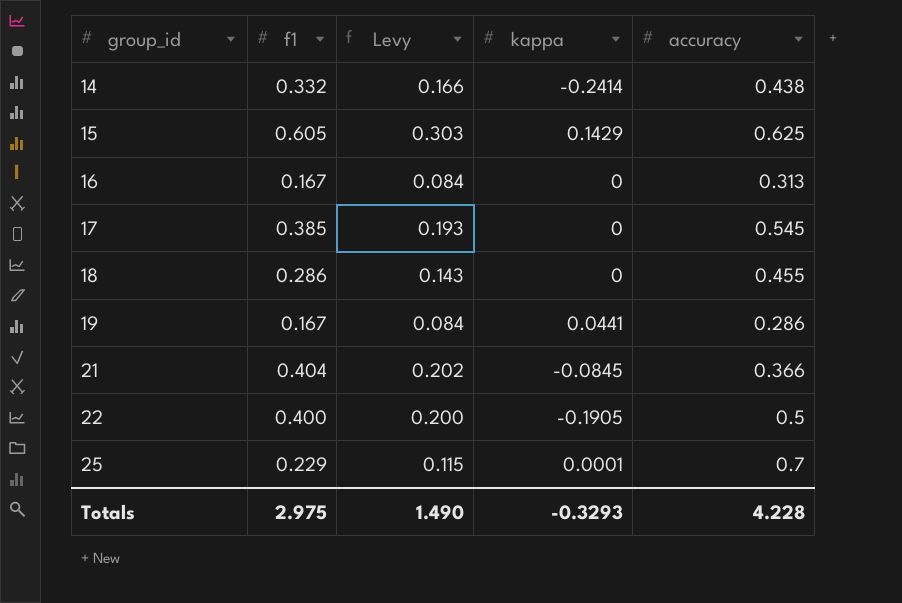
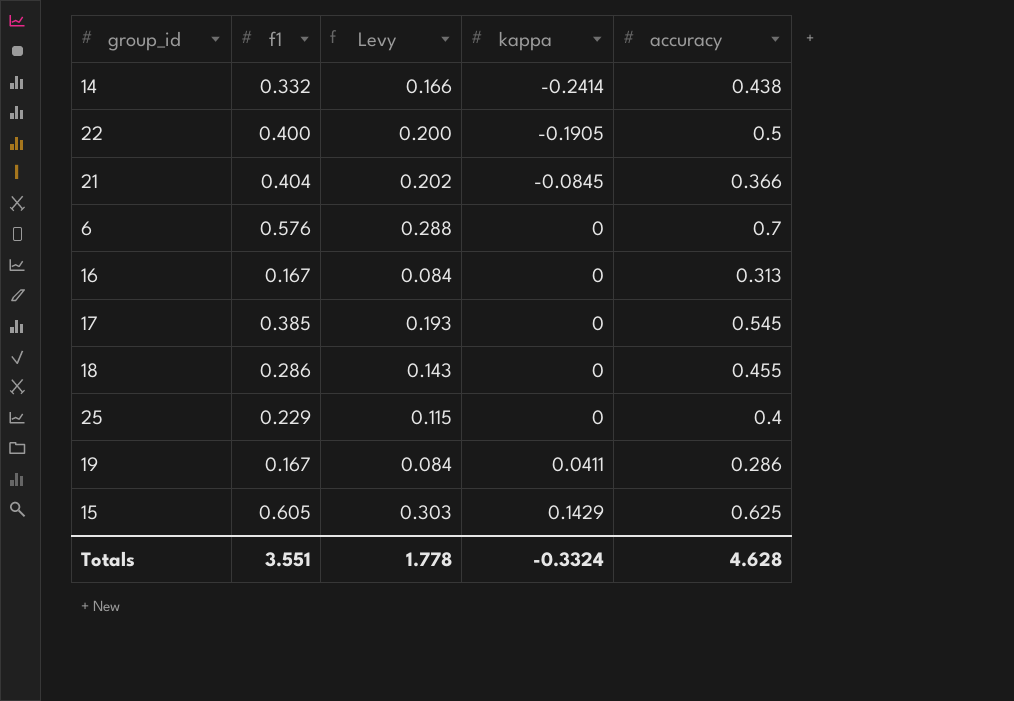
row order: group_id ascending -> kappa ascending
row 6: none -> 0.576 | 0.288 | 0 | 0.7
25 | kappa: 0.0001 -> 0
25 | accuracy: 0.7 -> 0.4
19 | kappa: 0.0441 -> 0.0411
Totals | f1: 2.975 -> 3.551
Totals | Levy: 1.490 -> 1.778
Totals | kappa: -0.3293 -> -0.3324
Totals | accuracy: 4.228 -> 4.628

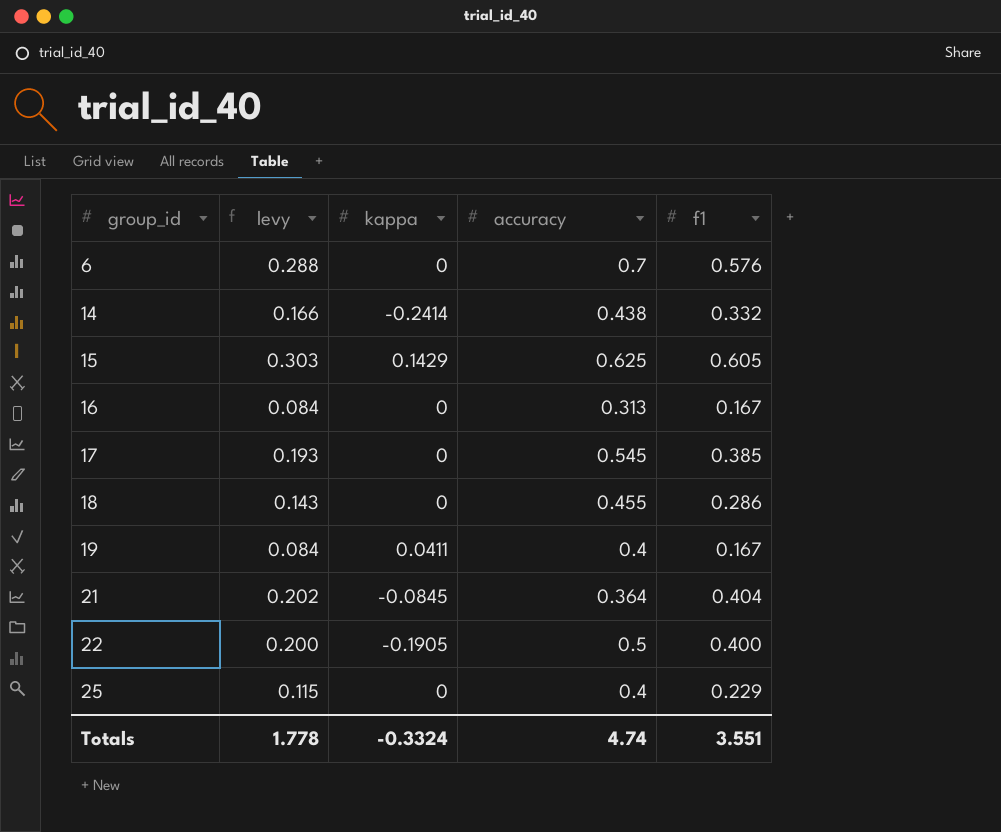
row order: kappa ascending -> group_id ascending
column name: Levy -> levy
column f1 | position: 2 -> 5
19 | accuracy: 0.286 -> 0.4
21 | accuracy: 0.366 -> 0.364
Totals | accuracy: 4.628 -> 4.74

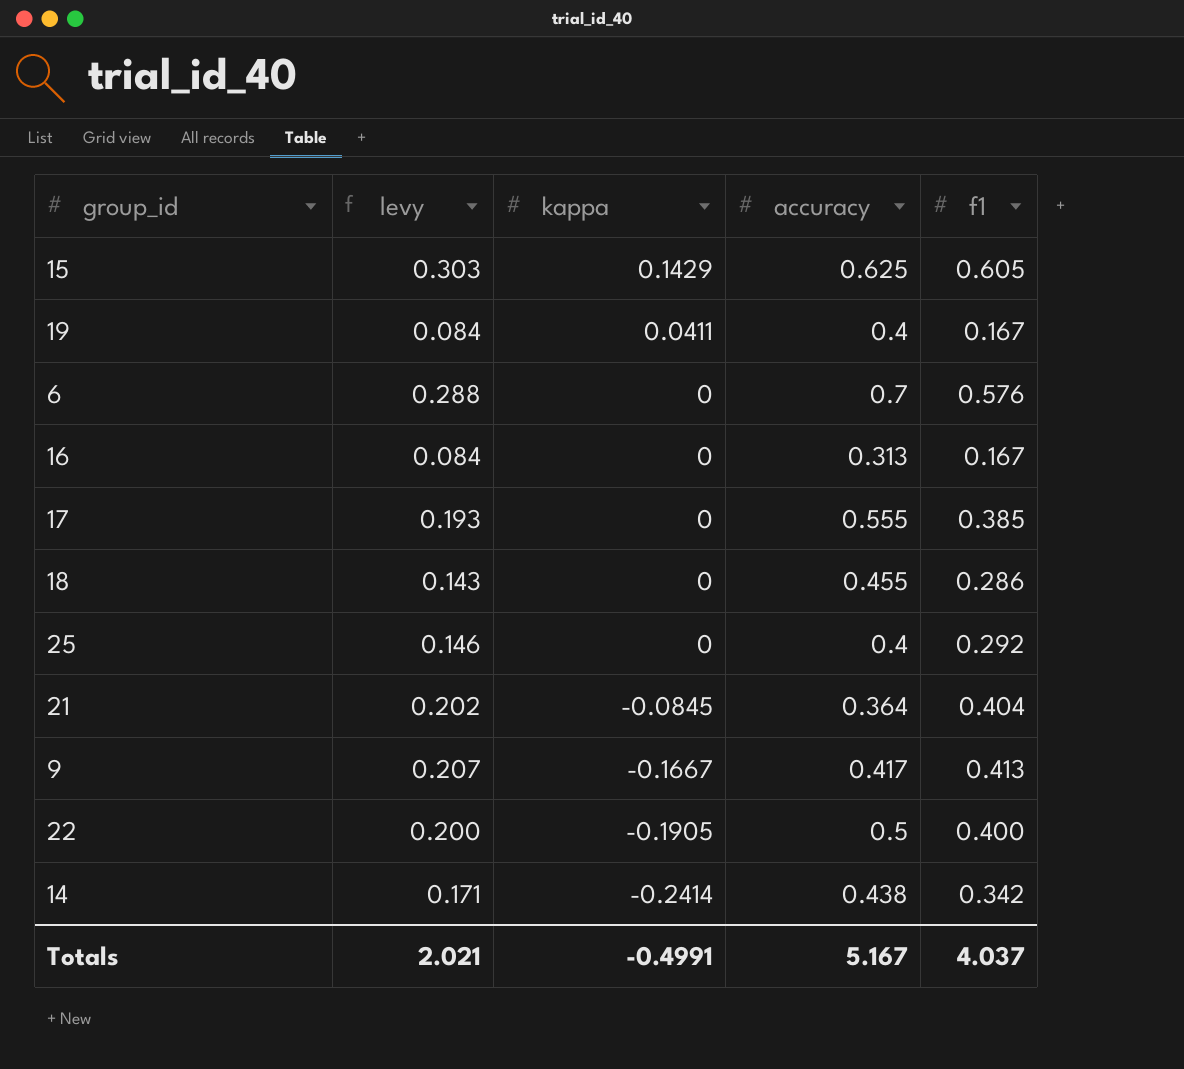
row order: group_id ascending -> kappa descending
17 | accuracy: 0.545 -> 0.555
25 | levy: 0.115 -> 0.146
25 | f1: 0.229 -> 0.292
row 9: none -> 0.207 | -0.1667 | 0.417 | 0.413
14 | levy: 0.166 -> 0.171
14 | f1: 0.332 -> 0.342
Totals | levy: 1.778 -> 2.021
Totals | kappa: -0.3324 -> -0.4991
Totals | accuracy: 4.74 -> 5.167
Totals | f1: 3.551 -> 4.037

